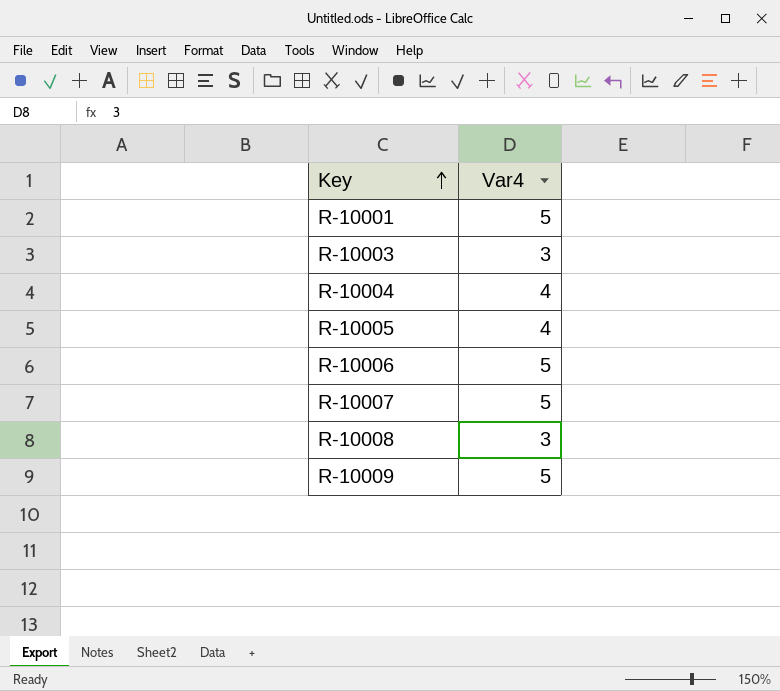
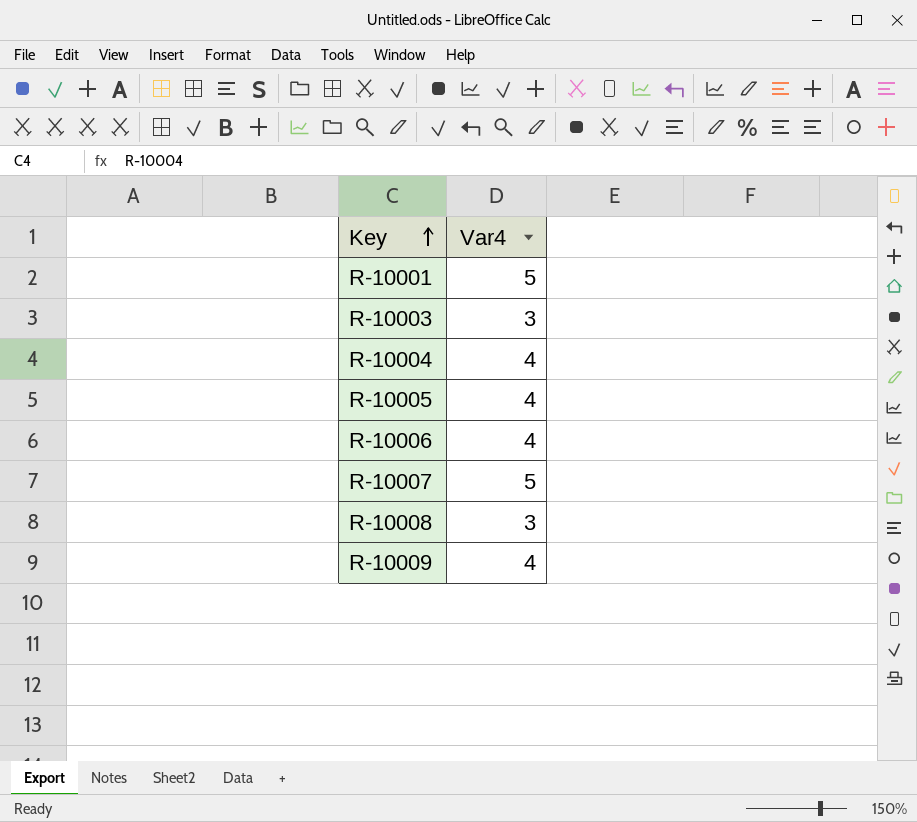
R-10006 | Var4: 5 -> 4
R-10009 | Var4: 5 -> 4

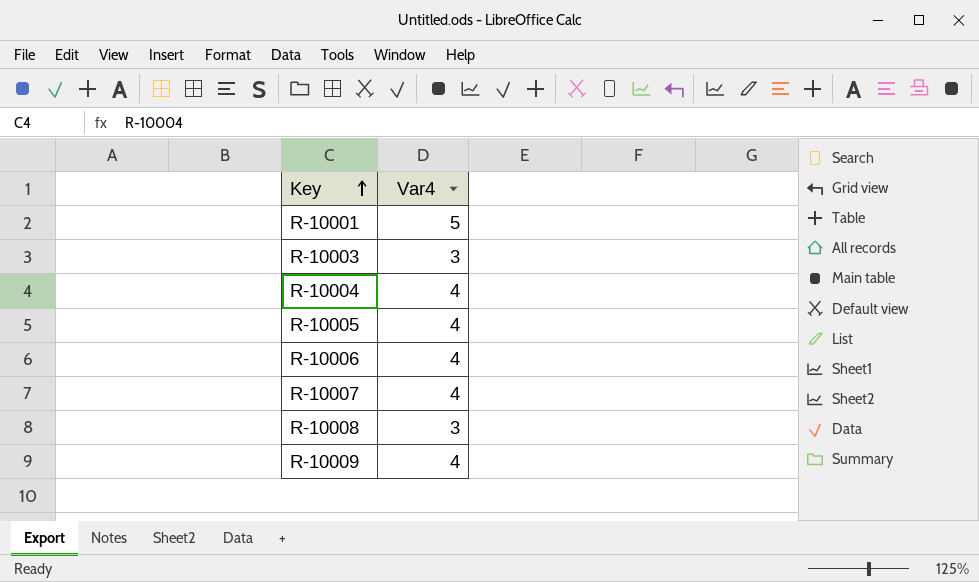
R-10007 | Var4: 5 -> 4

